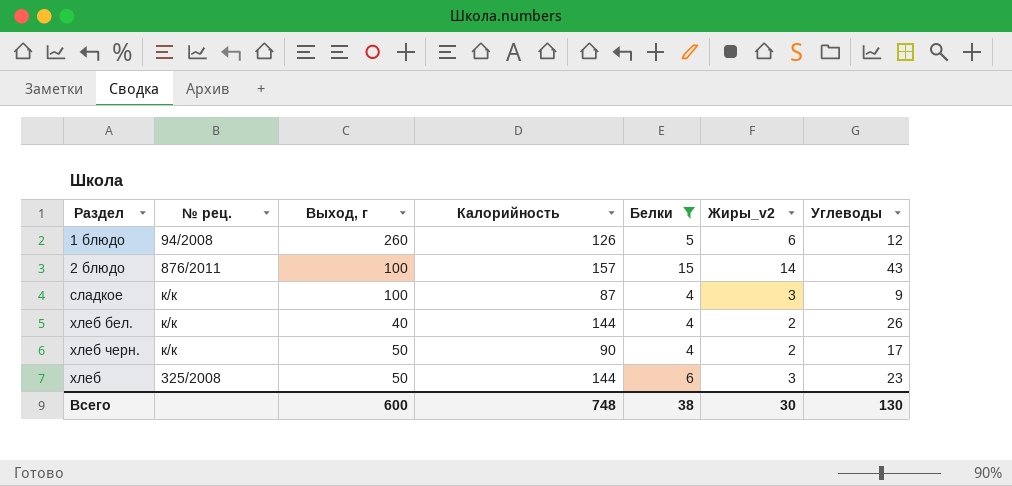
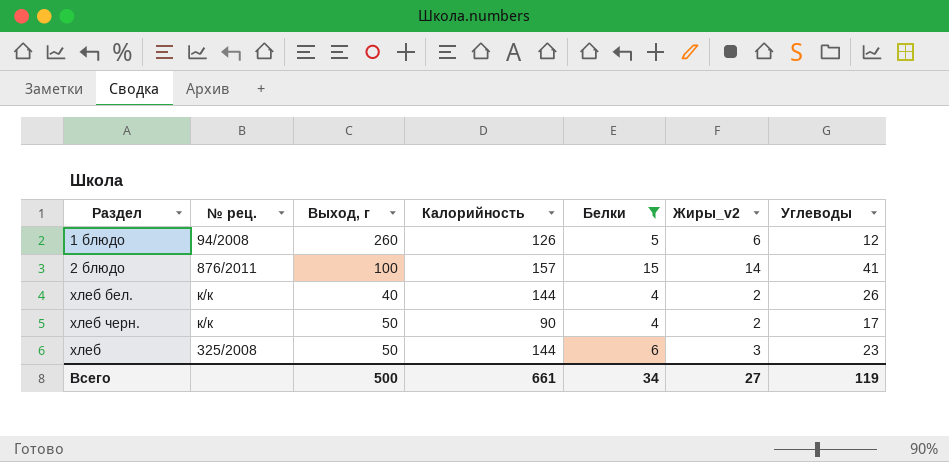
row сладкое: к/к | 100 | 87 | 4 | 3 | 9 -> none
2 блюдо | Углеводы: 43 -> 41
Всего | Выход, г: 600 -> 500
Всего | Калорийность: 748 -> 661
Всего | Белки: 38 -> 34
Всего | Жиры_v2: 30 -> 27
Всего | Углеводы: 130 -> 119

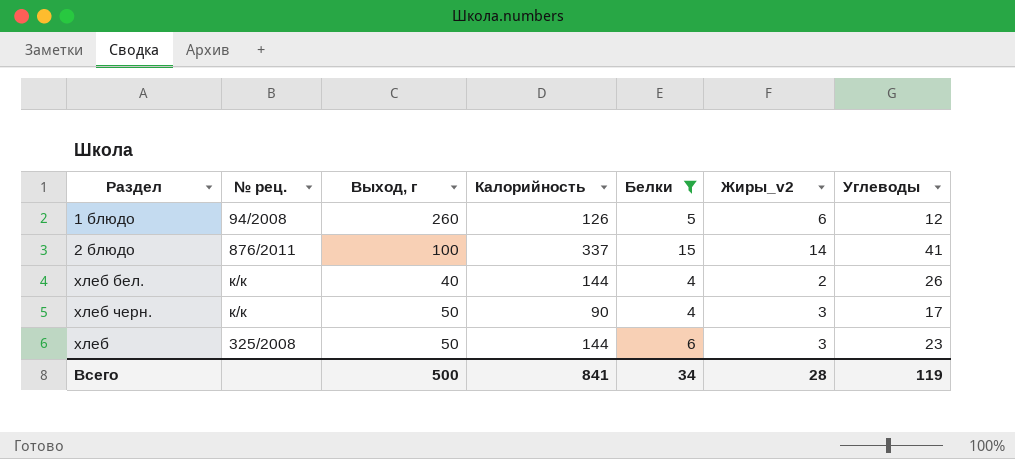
2 блюдо | Калорийность: 157 -> 337
хлеб черн. | Жиры_v2: 2 -> 3
Всего | Калорийность: 661 -> 841
Всего | Жиры_v2: 27 -> 28

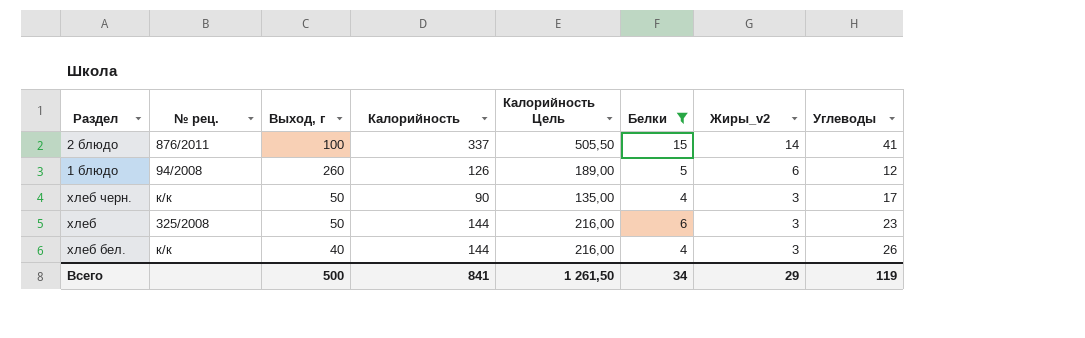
row order: none -> Жиры_v2 descending
column Калорийность Цель | formula: none -> [Калорийность] * 1,5
хлеб бел. | Жиры_v2: 2 -> 3
Всего | Жиры_v2: 28 -> 29

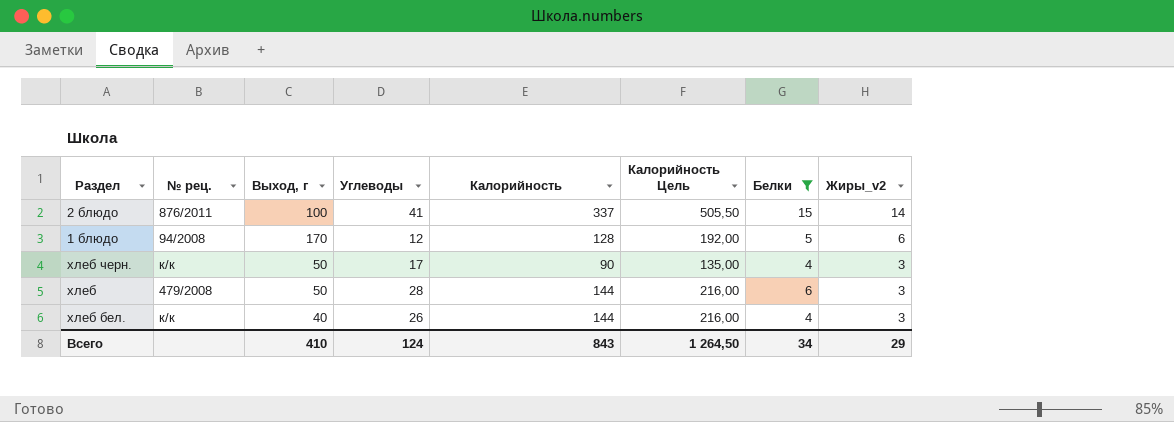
column Углеводы | position: 8 -> 4
1 блюдо | Выход, г: 260 -> 170
1 блюдо | Калорийность: 126 -> 128
1 блюдо | Калорийность Цель: 189,00 -> 192,00
хлеб | № рец.: 325/2008 -> 479/2008
хлеб | Углеводы: 23 -> 28
Всего | Выход, г: 500 -> 410
Всего | Углеводы: 119 -> 124
Всего | Калорийность: 841 -> 843
Всего | Калорийность Цель: 1 261,50 -> 1 264,50

